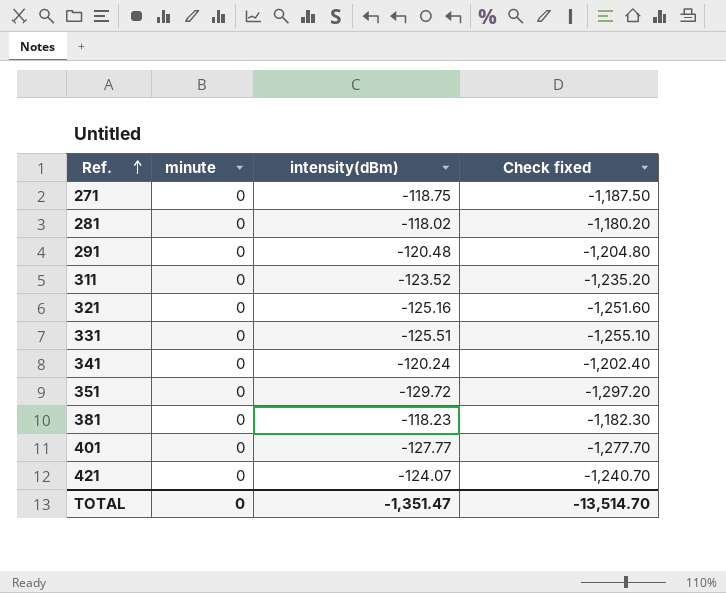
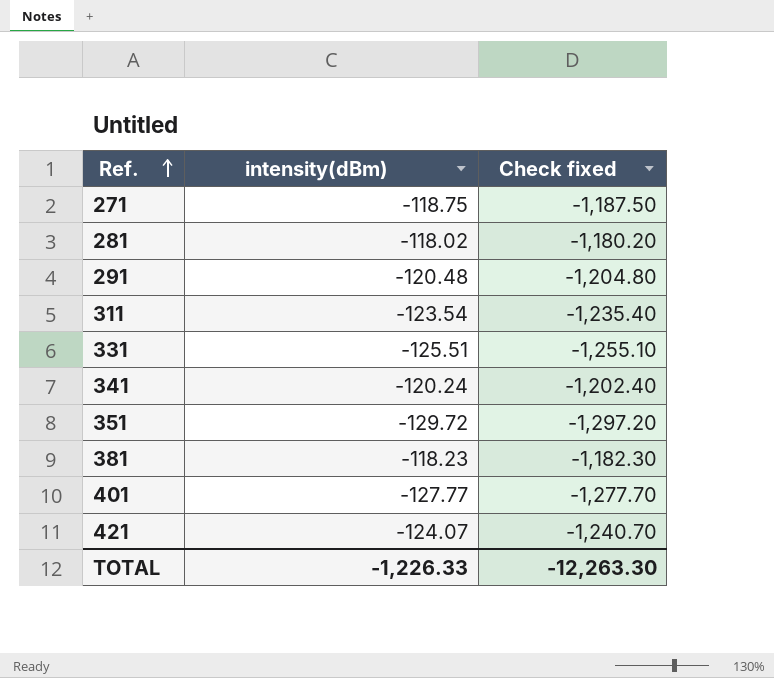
column minute | position: 2 -> none
row 321: 0 | -125.16 | -1,251.60 -> none
311 | intensity(dBm): -123.52 -> -123.54
311 | Check fixed: -1,235.20 -> -1,235.40
TOTAL | intensity(dBm): -1,351.47 -> -1,226.33
TOTAL | Check fixed: -13,514.70 -> -12,263.30

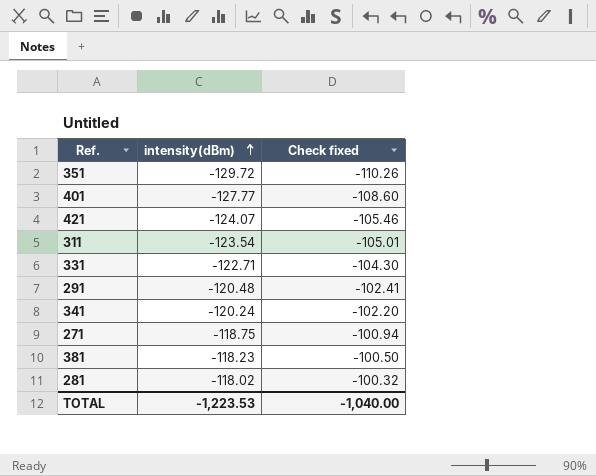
row order: Ref. ascending -> intensity(dBm) ascending
column Check fixed | formula: [intensity(dBm)] * 10 -> [intensity(dBm)] * 0.85
331 | intensity(dBm): -125.51 -> -122.71
TOTAL | intensity(dBm): -1,226.33 -> -1,223.53
TOTAL | Check fixed: -12,263.30 -> -1,040.00

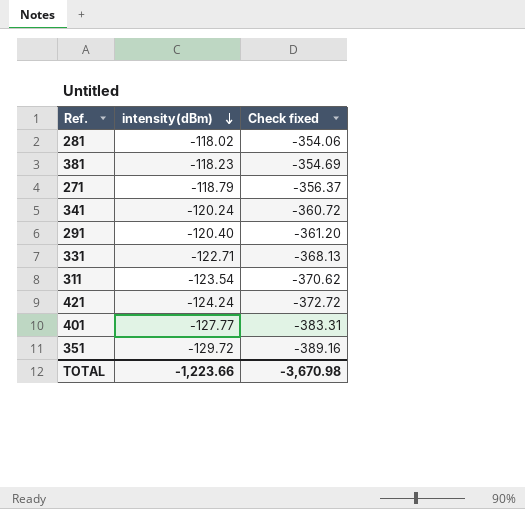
row order: intensity(dBm) ascending -> intensity(dBm) descending
column Check fixed | formula: [intensity(dBm)] * 0.85 -> [intensity(dBm)] * 3
271 | intensity(dBm): -118.75 -> -118.79
291 | intensity(dBm): -120.48 -> -120.40
421 | intensity(dBm): -124.07 -> -124.24
TOTAL | intensity(dBm): -1,223.53 -> -1,223.66
TOTAL | Check fixed: -1,040.00 -> -3,670.98

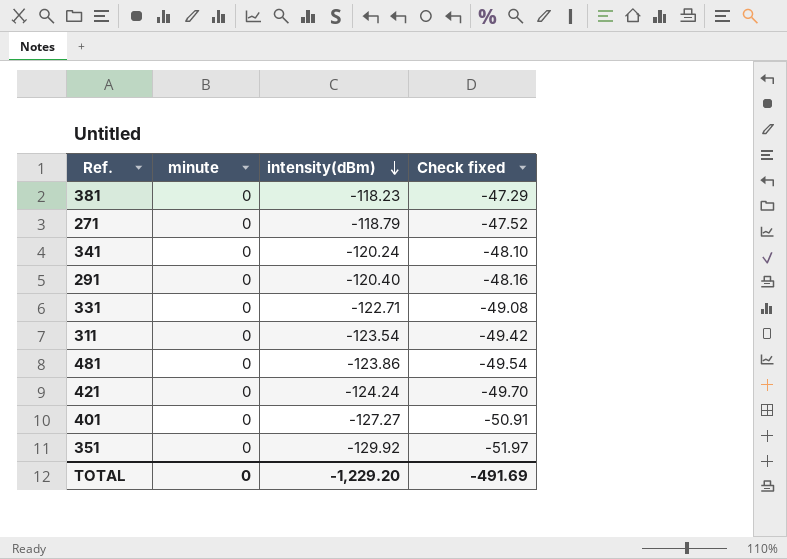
column minute | position: none -> 2
column Check fixed | formula: [intensity(dBm)] * 3 -> [intensity(dBm)] * 0.4
row 281: -118.02 | -354.06 -> none
row 481: none -> 0 | -123.86 | -49.54
401 | intensity(dBm): -127.77 -> -127.27
351 | intensity(dBm): -129.72 -> -129.92
TOTAL | intensity(dBm): -1,223.66 -> -1,229.20
TOTAL | Check fixed: -3,670.98 -> -491.69

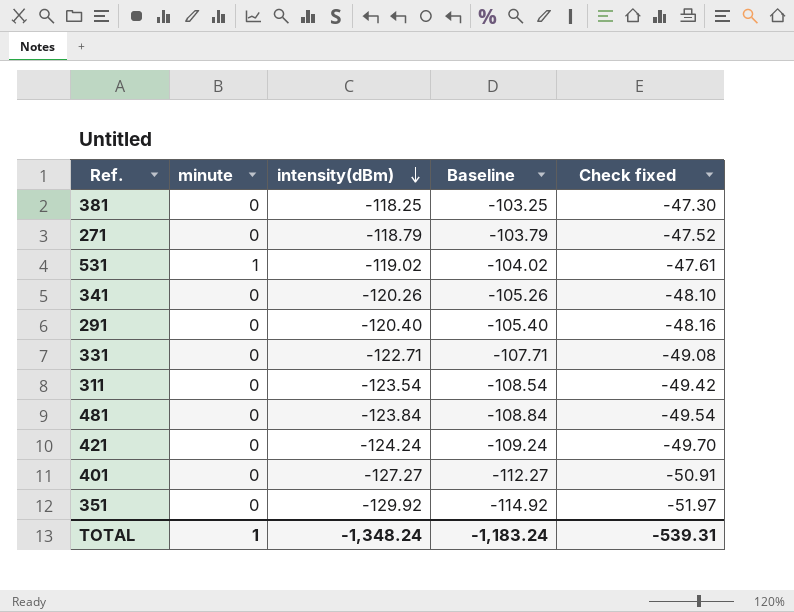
column Baseline | formula: none -> [intensity(dBm)] + 15
381 | intensity(dBm): -118.23 -> -118.25
381 | Check fixed: -47.29 -> -47.30
row 531: none -> 1 | -119.02 | -104.02 | -47.61
341 | intensity(dBm): -120.24 -> -120.26
481 | intensity(dBm): -123.86 -> -123.84
TOTAL | minute: 0 -> 1
TOTAL | intensity(dBm): -1,229.20 -> -1,348.24
TOTAL | Check fixed: -491.69 -> -539.31

